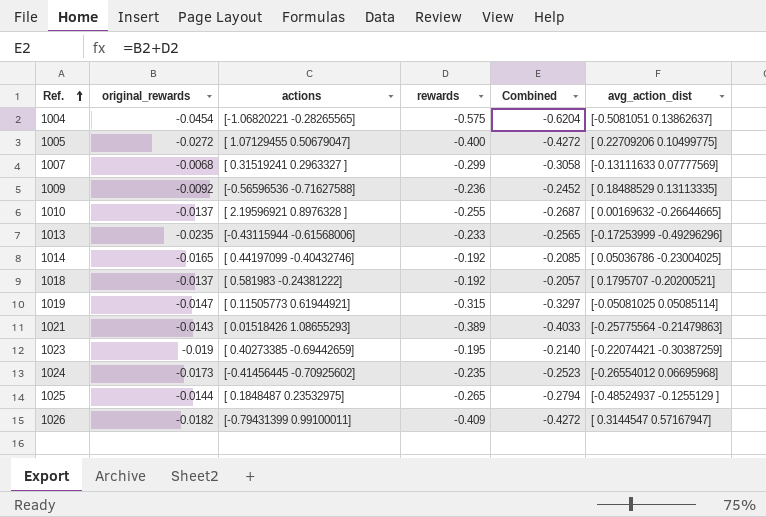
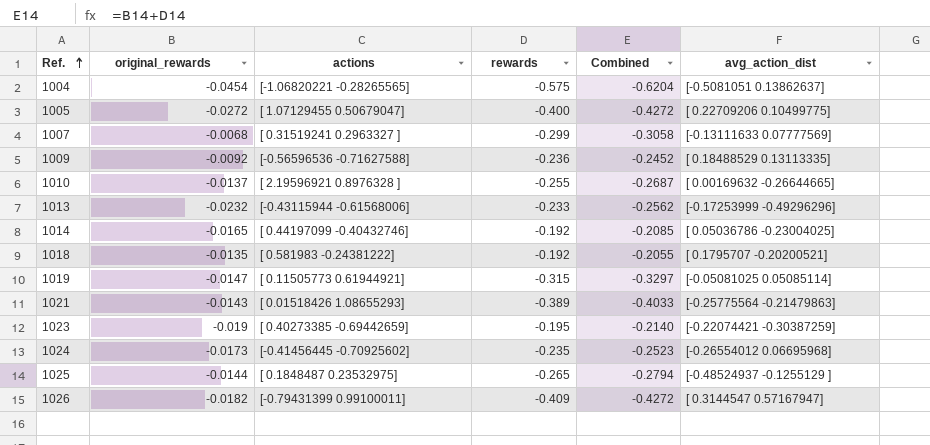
1013 | original_rewards: -0.0235 -> -0.0232
1013 | Combined: -0.2565 -> -0.2562
1018 | original_rewards: -0.0137 -> -0.0135
1018 | Combined: -0.2057 -> -0.2055

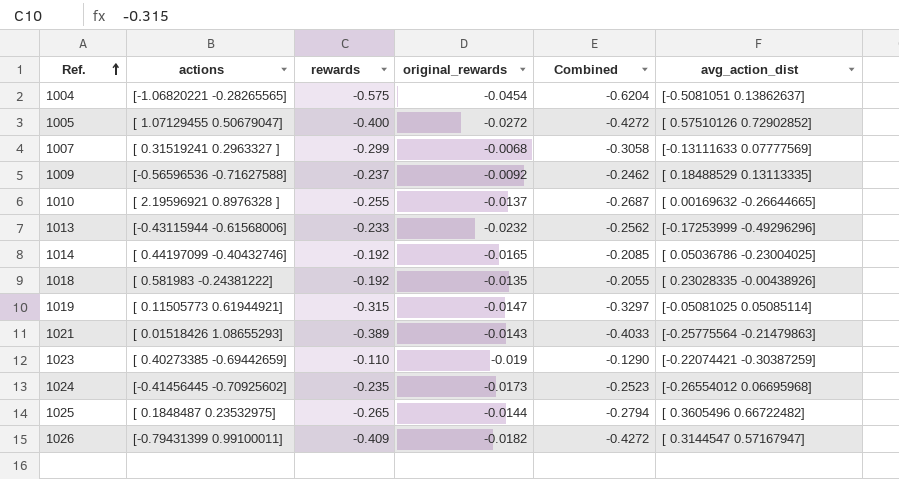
column original_rewards | position: 2 -> 4
1005 | avg_action_dist: [ 0.22709206 0.10499775] -> [ 0.57510126 0.72902852]
1009 | rewards: -0.236 -> -0.237
1009 | Combined: -0.2452 -> -0.2462
1018 | avg_action_dist: [ 0.1795707 -0.20200521] -> [ 0.23028335 -0.00438926]
1023 | rewards: -0.195 -> -0.110
1023 | Combined: -0.2140 -> -0.1290
1025 | avg_action_dist: [-0.48524937 -0.1255129 ] -> [ 0.3605496 0.66722482]

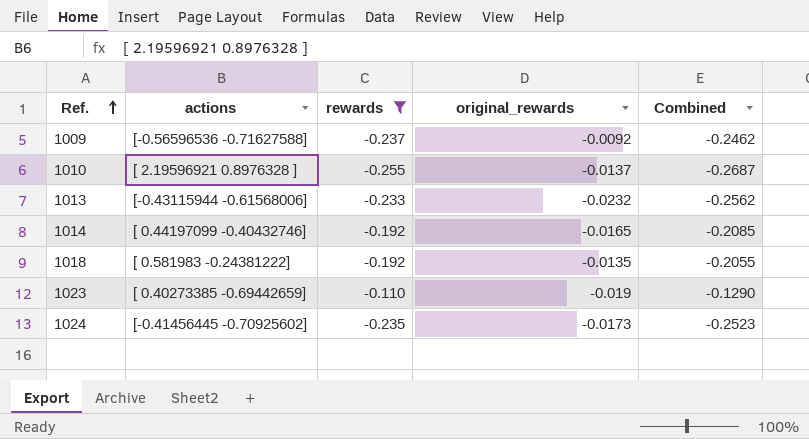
filter: none -> rewards >= -0.255
column avg_action_dist | position: 6 -> none

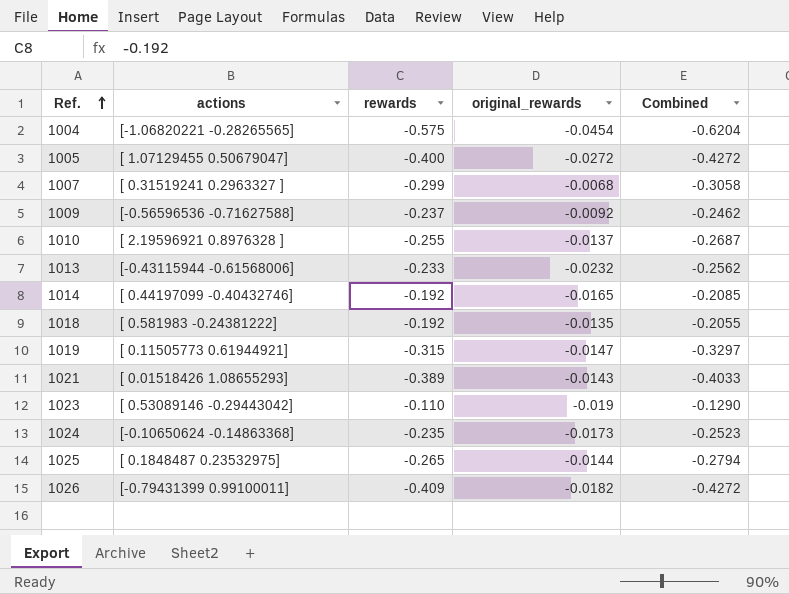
filter: rewards >= -0.255 -> none
1023 | actions: [ 0.40273385 -0.69442659] -> [ 0.53089146 -0.29443042]
1024 | actions: [-0.41456445 -0.70925602] -> [-0.10650624 -0.14863368]

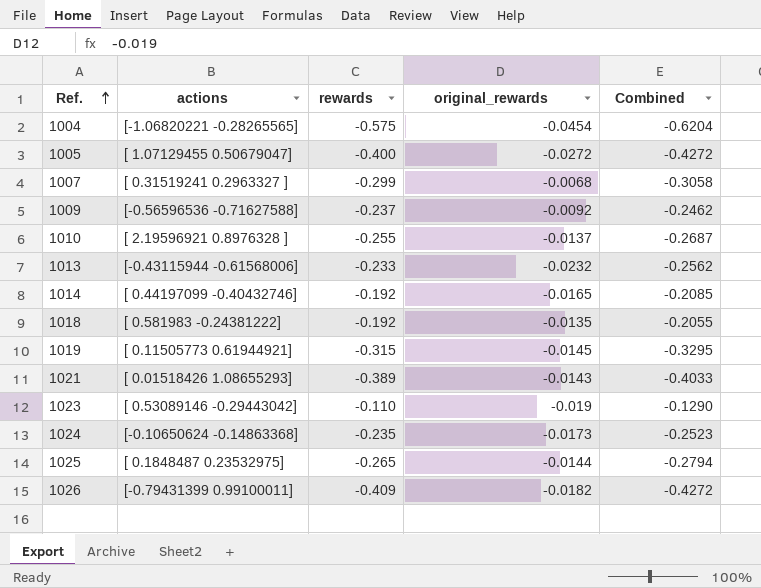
1019 | original_rewards: -0.0147 -> -0.0145
1019 | Combined: -0.3297 -> -0.3295

